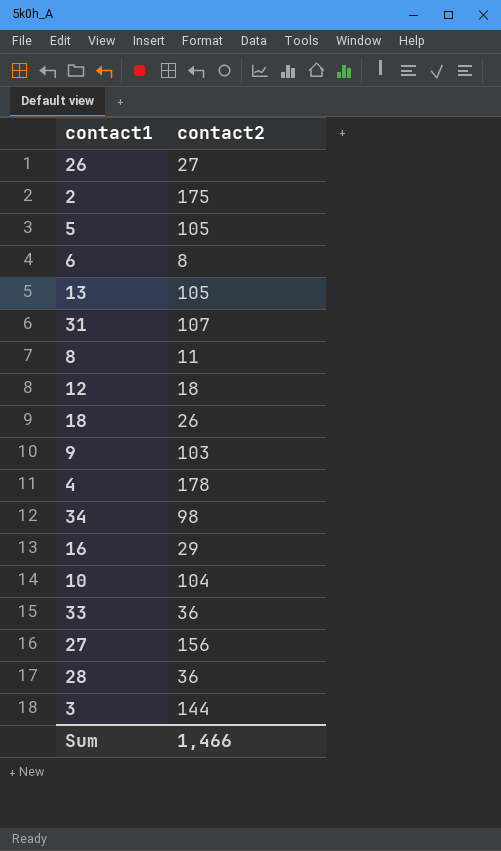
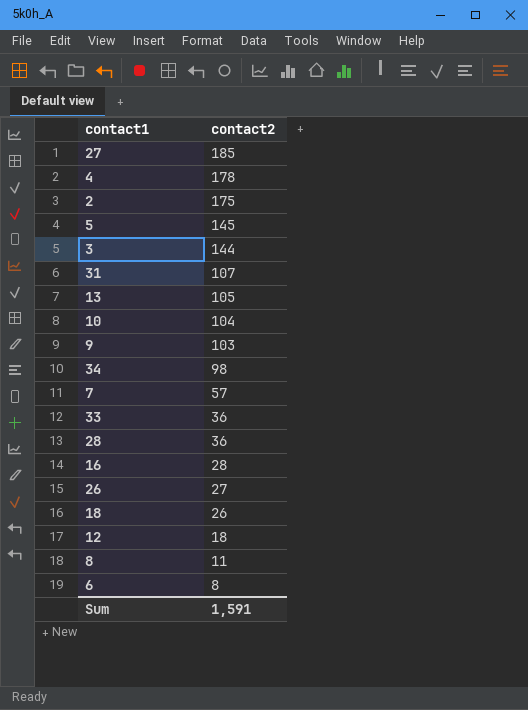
row order: none -> contact2 descending
27 | contact2: 156 -> 185
5 | contact2: 105 -> 145
row 7: none -> 57
16 | contact2: 29 -> 28
Sum | contact2: 1,466 -> 1,591

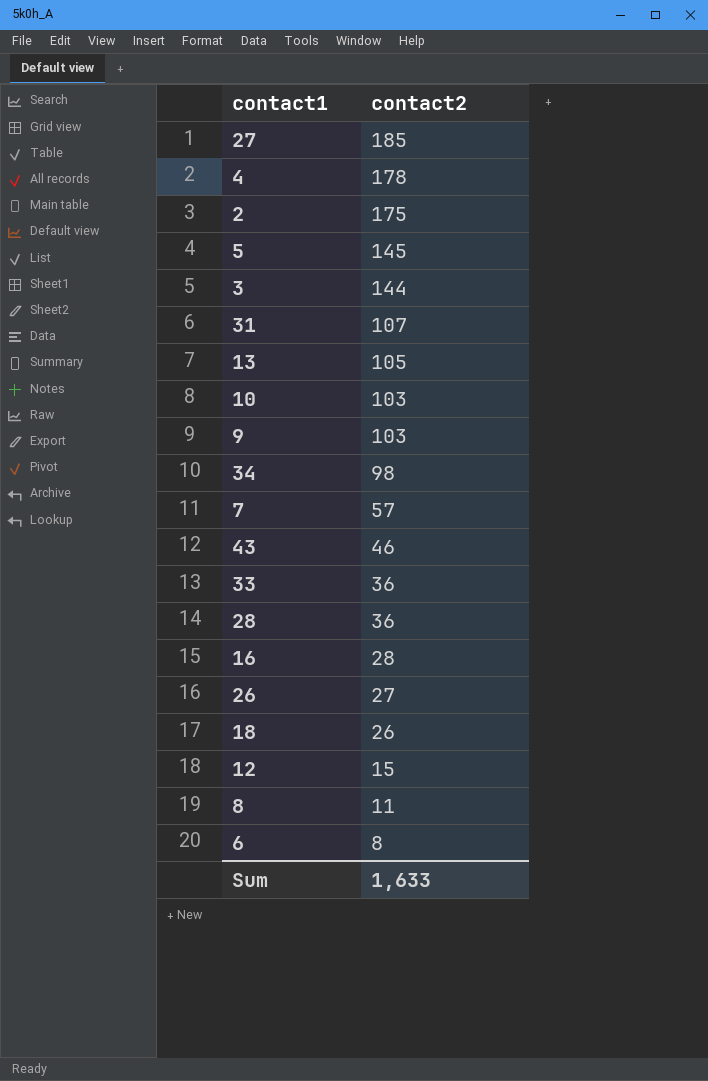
10 | contact2: 104 -> 103
row 43: none -> 46
12 | contact2: 18 -> 15
Sum | contact2: 1,591 -> 1,633

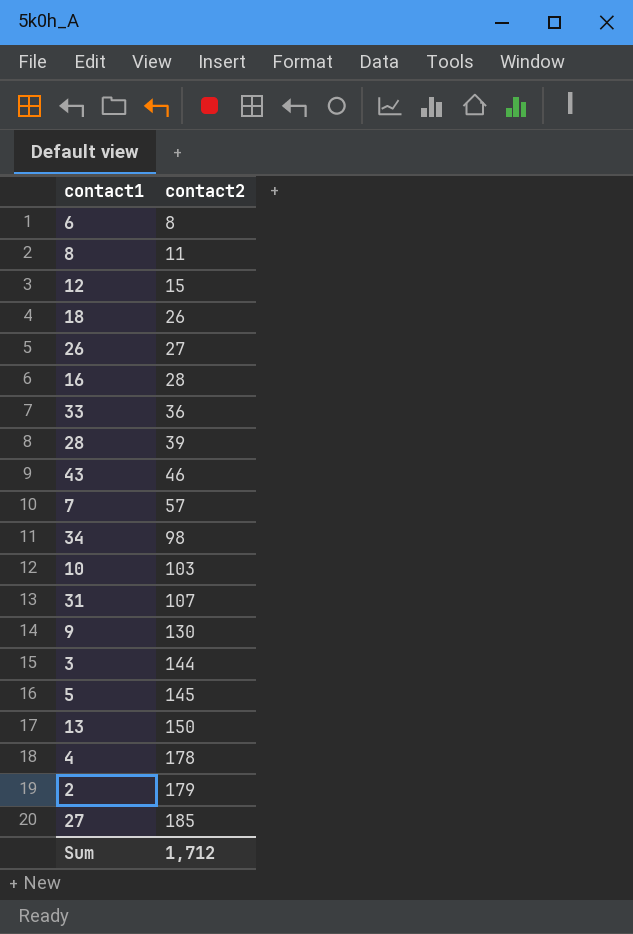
row order: contact2 descending -> contact2 ascending
28 | contact2: 36 -> 39
9 | contact2: 103 -> 130
13 | contact2: 105 -> 150
2 | contact2: 175 -> 179
Sum | contact2: 1,633 -> 1,712

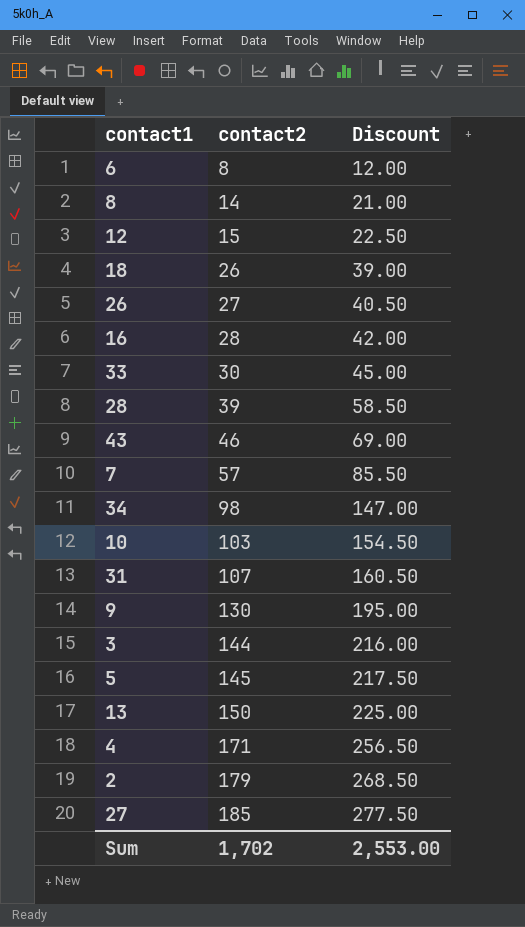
column Discount | formula: none -> [contact2] * 1.5
8 | contact2: 11 -> 14
33 | contact2: 36 -> 30
4 | contact2: 178 -> 171
Sum | contact2: 1,712 -> 1,702

